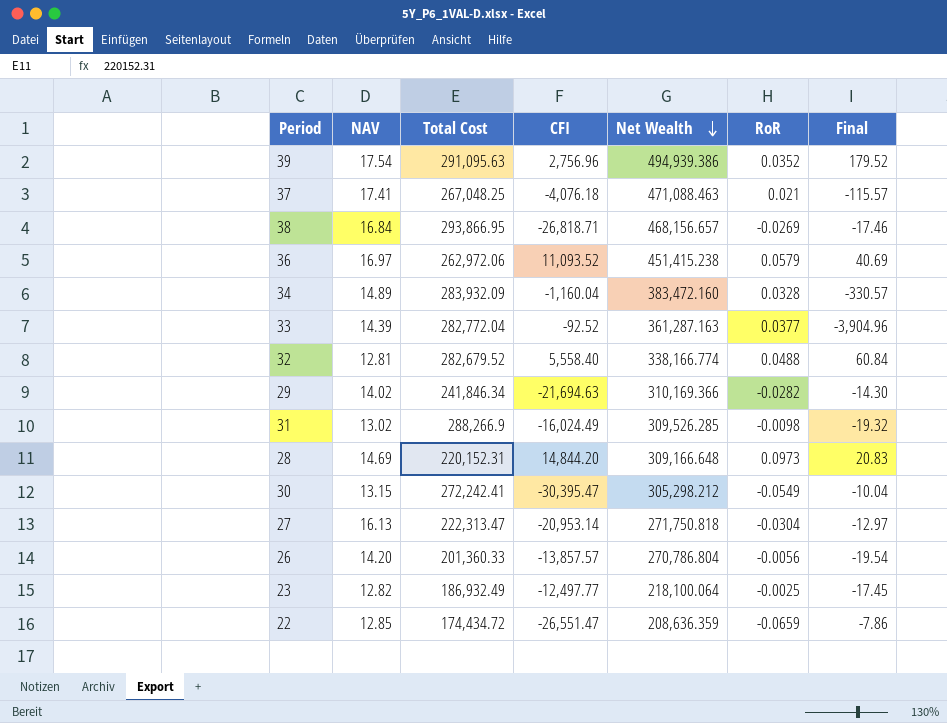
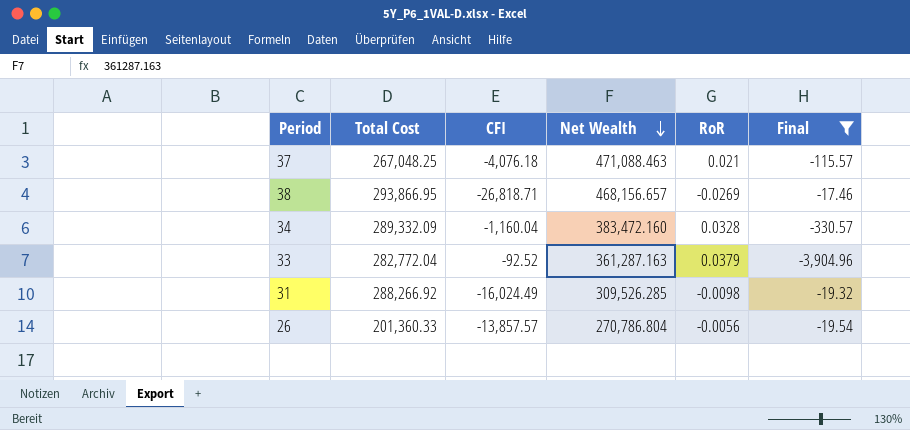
filter: none -> Final <= -17.46
column NAV | position: 2 -> none
34 | Total Cost: 283,932.09 -> 289,332.09
33 | RoR: 0.0377 -> 0.0379
31 | Total Cost: 288,266.9 -> 288,266.92

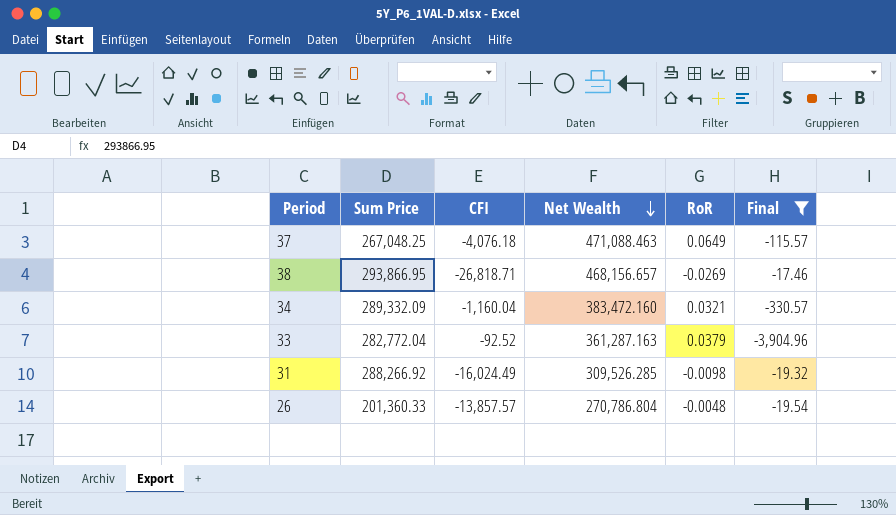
column name: Total Cost -> Sum Price
37 | RoR: 0.021 -> 0.0649
34 | RoR: 0.0328 -> 0.0321
26 | RoR: -0.0056 -> -0.0048

